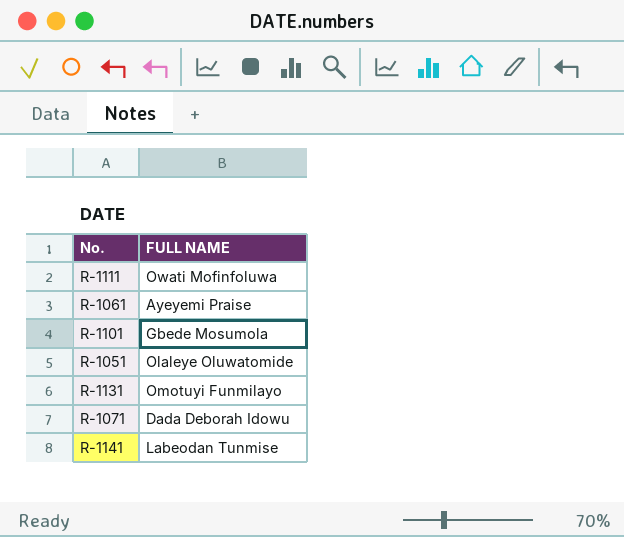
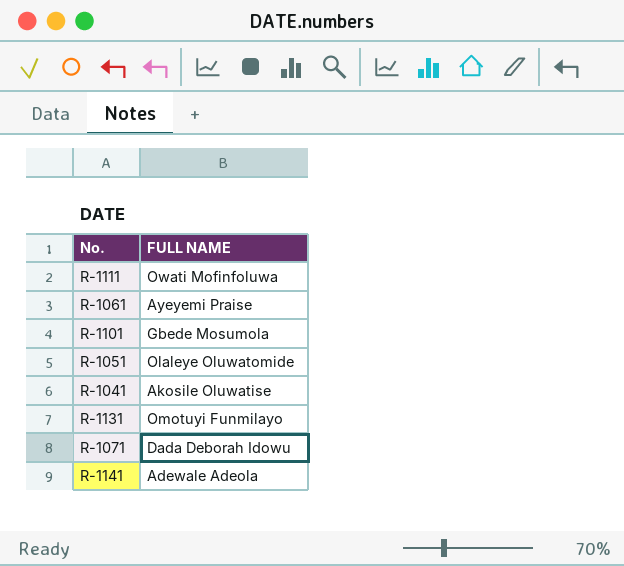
row R-1041: none -> Akosile Oluwatise
R-1141 | FULL NAME: Labeodan Tunmise -> Adewale Adeola

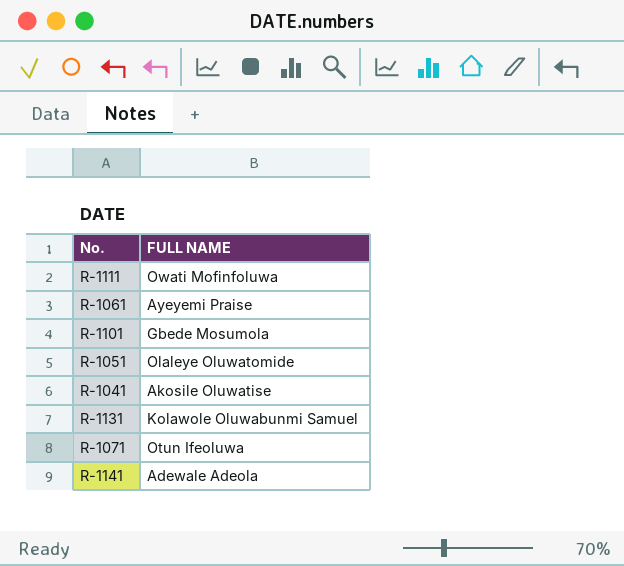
R-1131 | FULL NAME: Omotuyi Funmilayo -> Kolawole Oluwabunmi Samuel
R-1071 | FULL NAME: Dada Deborah Idowu -> Otun Ifeoluwa

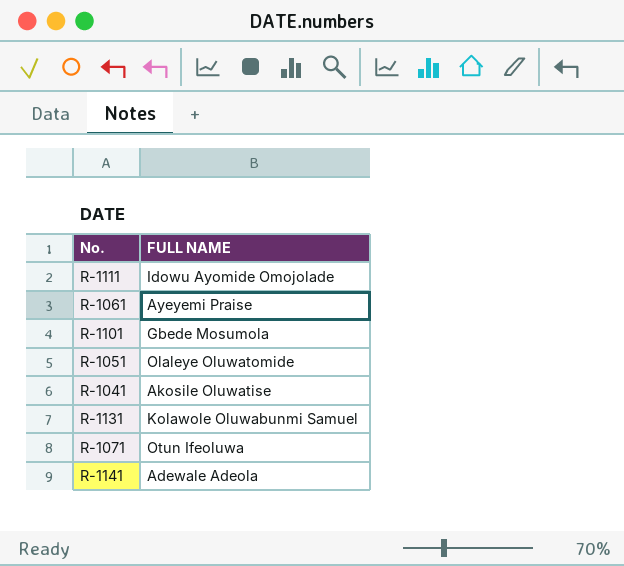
R-1111 | FULL NAME: Owati Mofinfoluwa -> Idowu Ayomide Omojolade

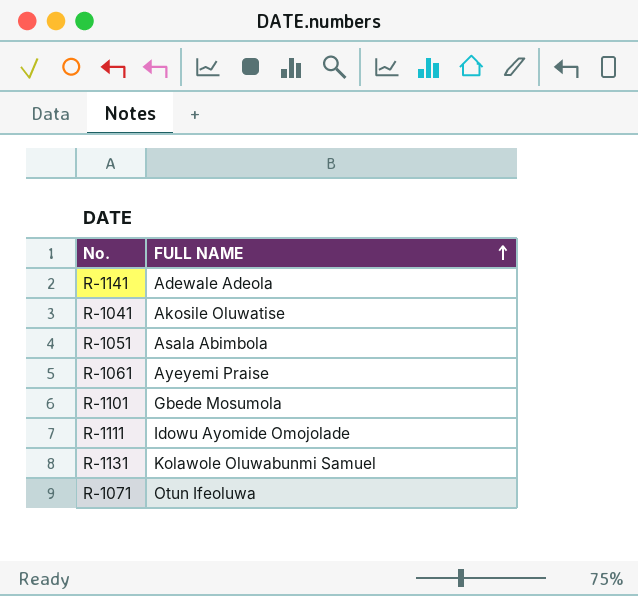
row order: none -> FULL NAME ascending
R-1051 | FULL NAME: Olaleye Oluwatomide -> Asala Abimbola

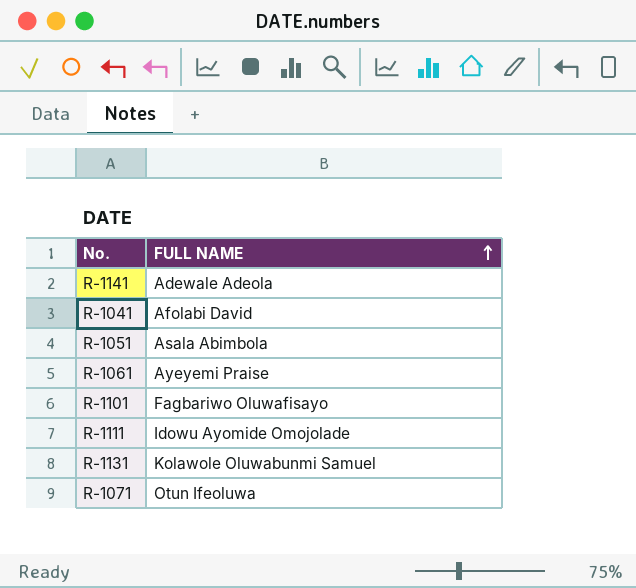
R-1041 | FULL NAME: Akosile Oluwatise -> Afolabi David
R-1101 | FULL NAME: Gbede Mosumola -> Fagbariwo Oluwafisayo

